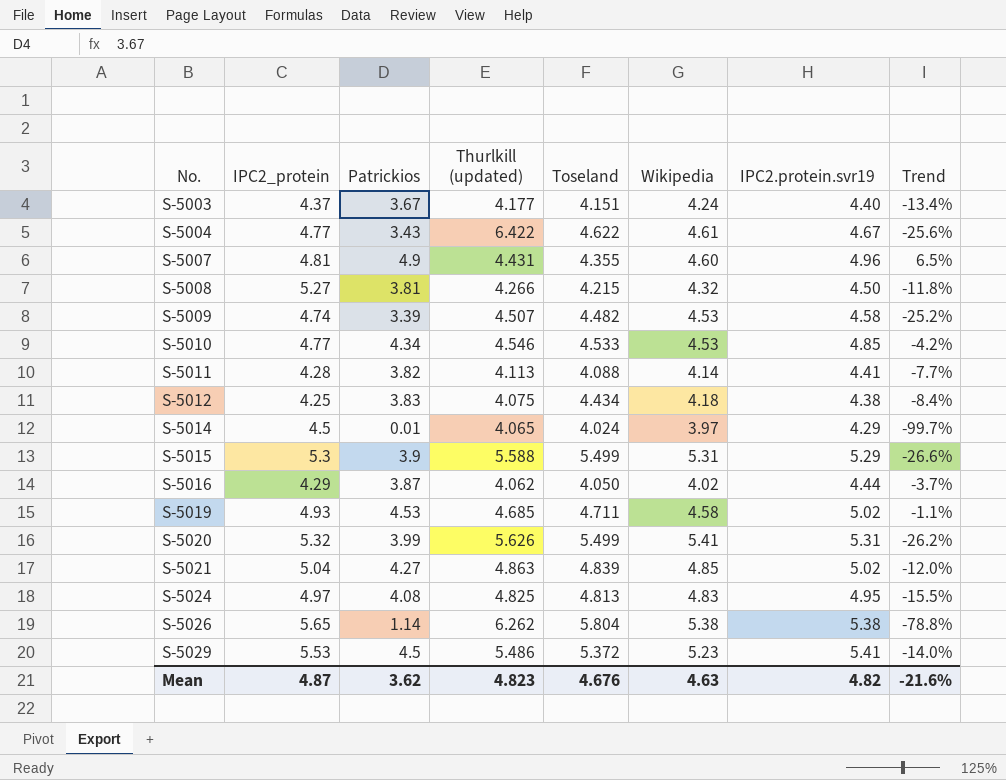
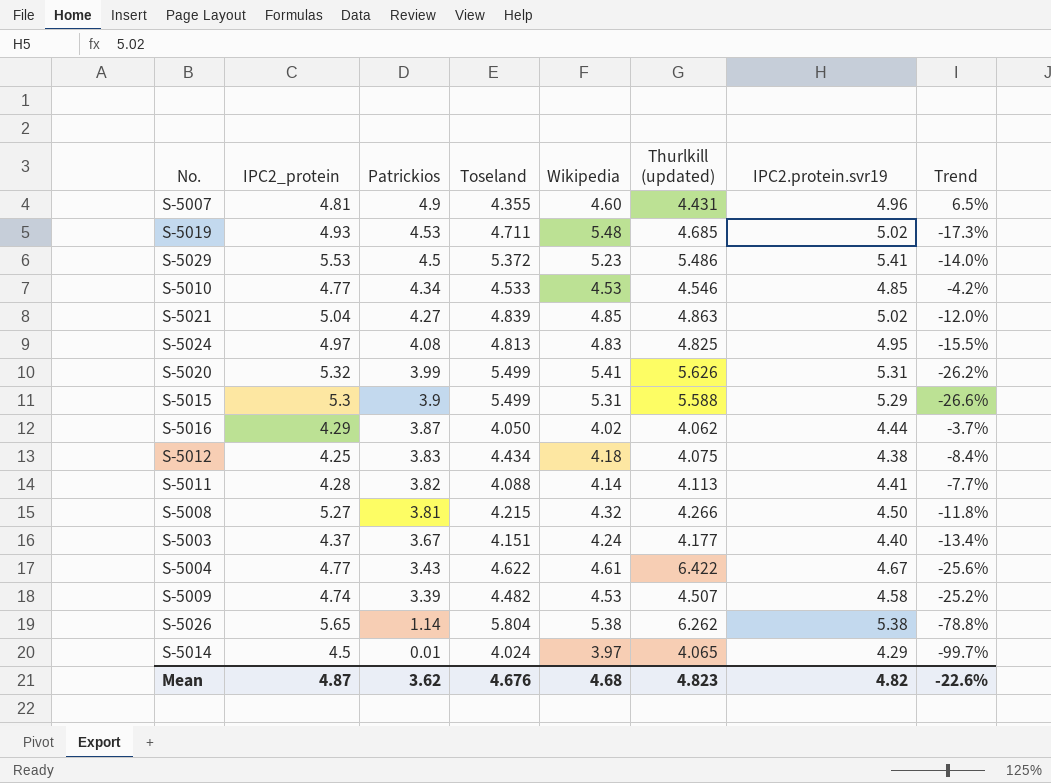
row order: No. ascending -> Patrickios descending
column Thurlkill (updated) | position: 4 -> 6
S-5019 | Wikipedia: 4.58 -> 5.48
S-5019 | Trend: -1.1% -> -17.3%
Mean | Wikipedia: 4.63 -> 4.68
Mean | Trend: -21.6% -> -22.6%

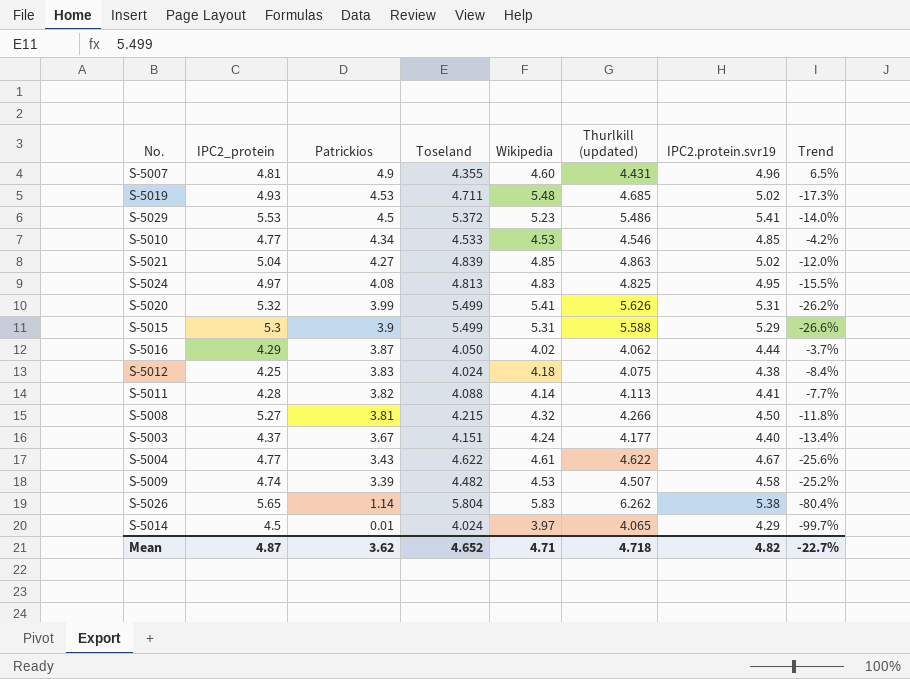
S-5012 | Toseland: 4.434 -> 4.024
S-5004 | Thurlkill (updated): 6.422 -> 4.622
S-5026 | Wikipedia: 5.38 -> 5.83
S-5026 | Trend: -78.8% -> -80.4%
Mean | Toseland: 4.676 -> 4.652
Mean | Wikipedia: 4.68 -> 4.71
Mean | Thurlkill (updated): 4.823 -> 4.718
Mean | Trend: -22.6% -> -22.7%

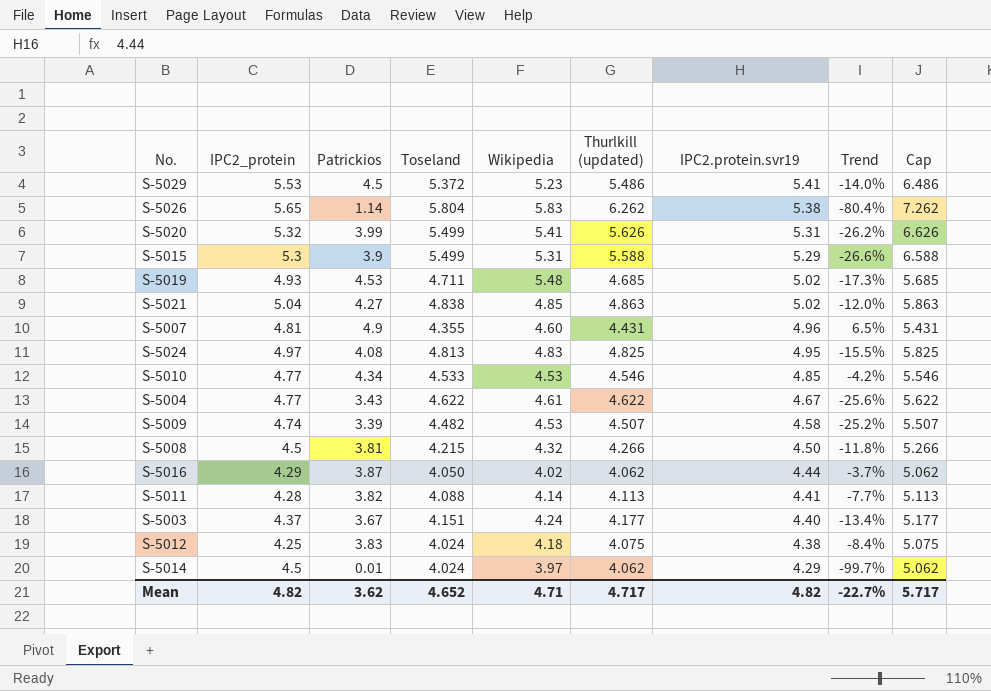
row order: Patrickios descending -> IPC2.protein.svr19 descending
column Cap | formula: none -> [Thurlkill (updated)] + 1
S-5021 | Toseland: 4.839 -> 4.838
S-5008 | IPC2_protein: 5.27 -> 4.5
S-5014 | Thurlkill (updated): 4.065 -> 4.062
Mean | IPC2_protein: 4.87 -> 4.82
Mean | Thurlkill (updated): 4.718 -> 4.717

